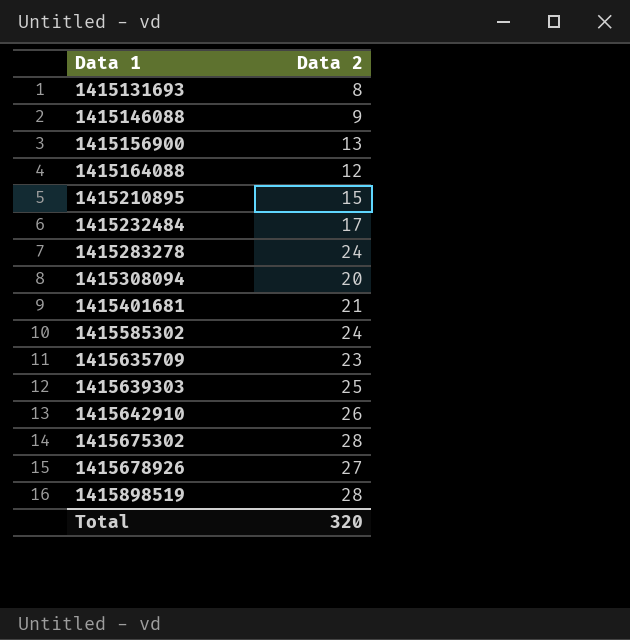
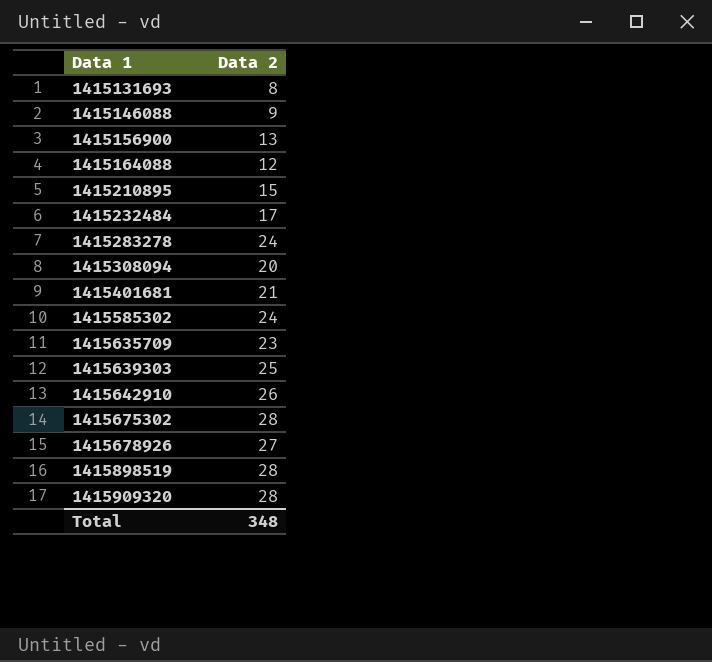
row 1415909320: none -> 28
Total | Data 2: 320 -> 348

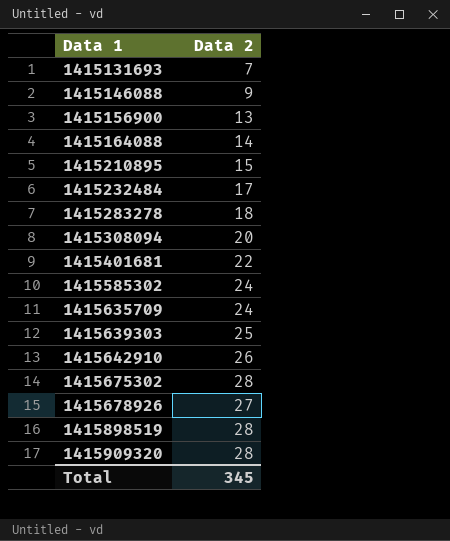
1415131693 | Data 2: 8 -> 7
1415164088 | Data 2: 12 -> 14
1415283278 | Data 2: 24 -> 18
1415401681 | Data 2: 21 -> 22
1415635709 | Data 2: 23 -> 24
Total | Data 2: 348 -> 345

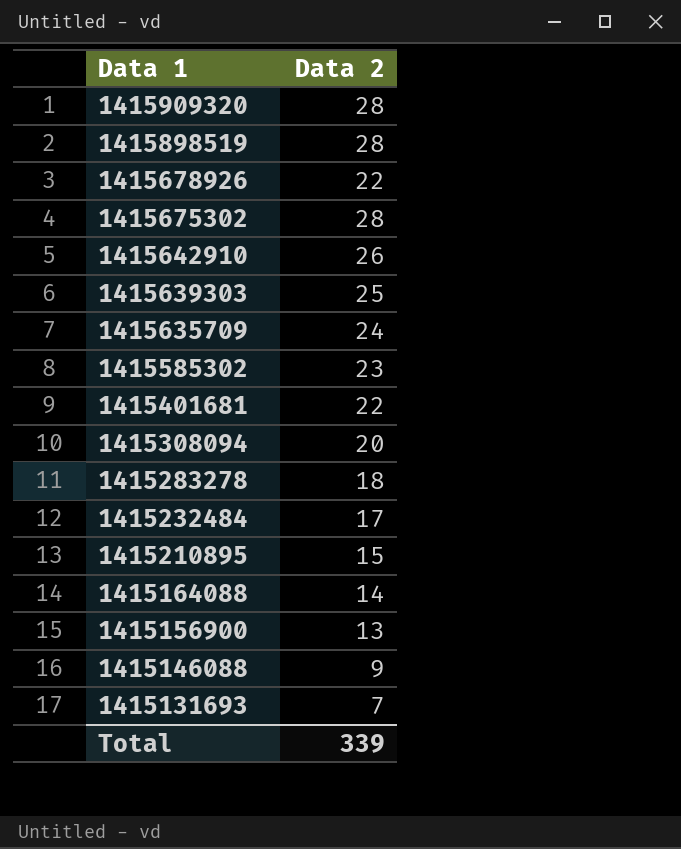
row order: Data 1 ascending -> Data 1 descending
1415678926 | Data 2: 27 -> 22
1415585302 | Data 2: 24 -> 23
Total | Data 2: 345 -> 339

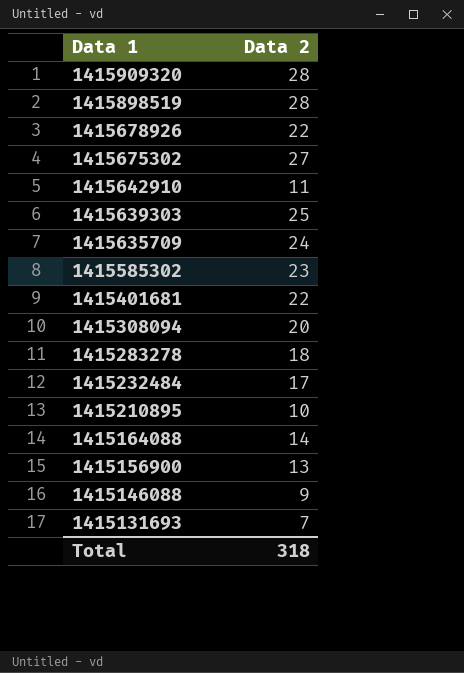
1415675302 | Data 2: 28 -> 27
1415642910 | Data 2: 26 -> 11
1415210895 | Data 2: 15 -> 10
Total | Data 2: 339 -> 318

